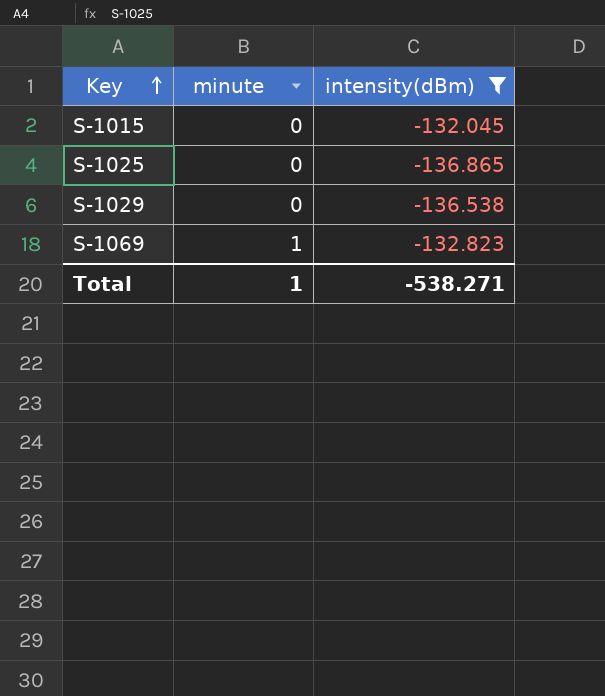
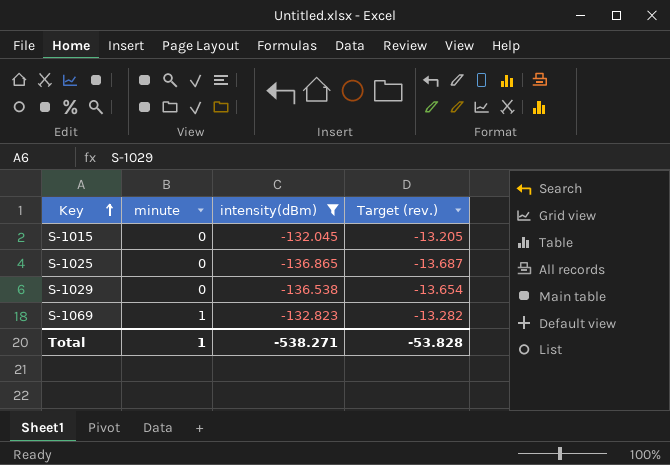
column Target (rev.) | formula: none -> [intensity(dBm)] * 0.1

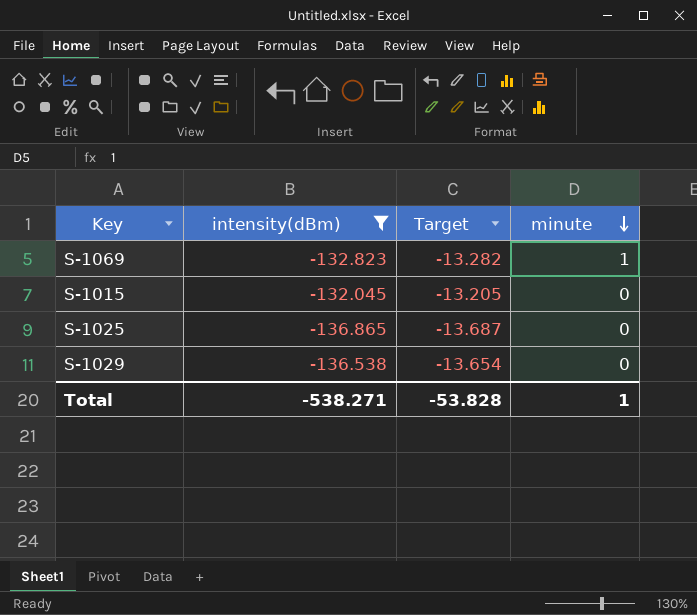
row order: Key ascending -> minute descending
column name: Target (rev.) -> Target
column minute | position: 2 -> 4

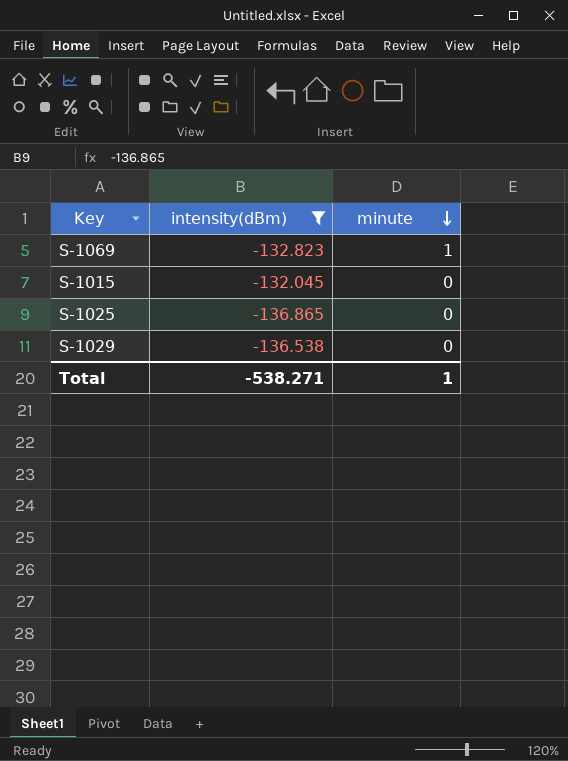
column Target | formula: [intensity(dBm)] * 0.1 -> none

